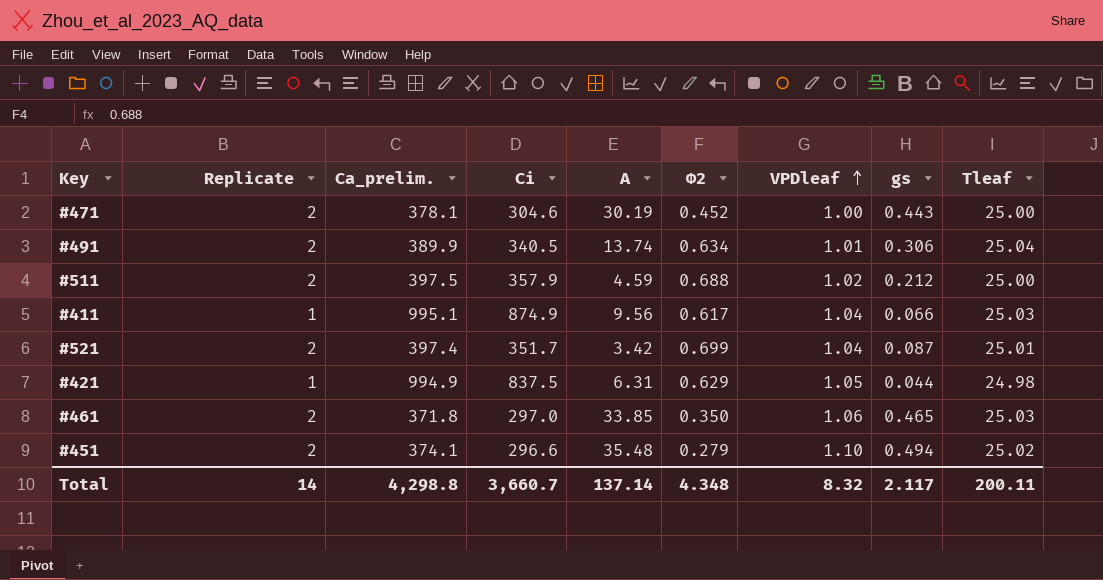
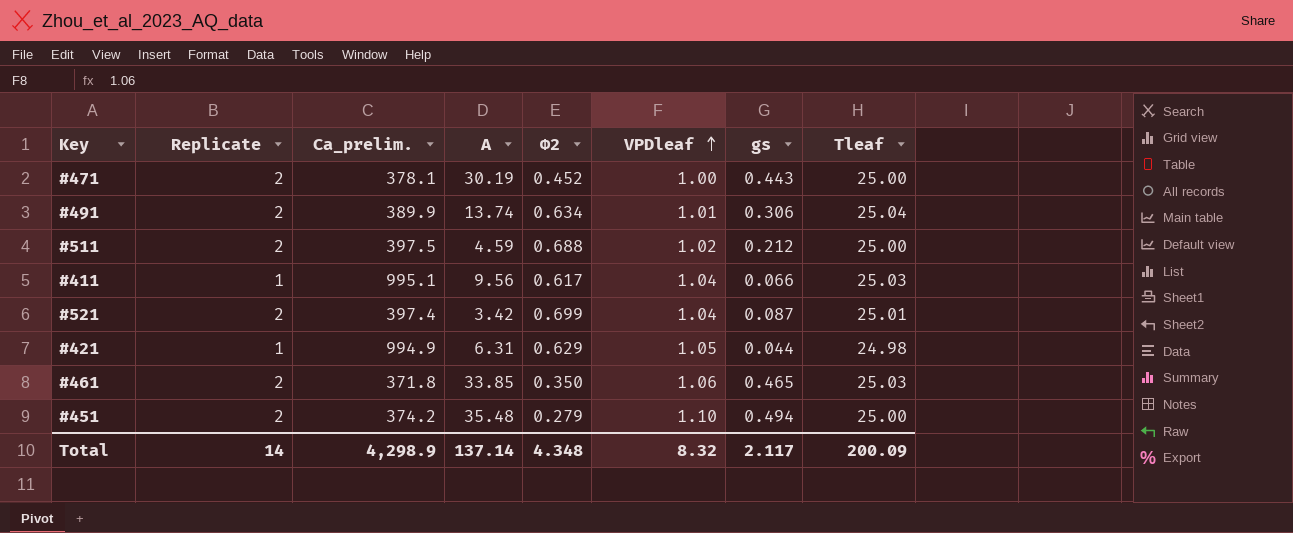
column Ci | position: 4 -> none
#451 | Ca_prelim.: 374.1 -> 374.2
#451 | Tleaf: 25.02 -> 25.00
Total | Ca_prelim.: 4,298.8 -> 4,298.9
Total | Tleaf: 200.11 -> 200.09

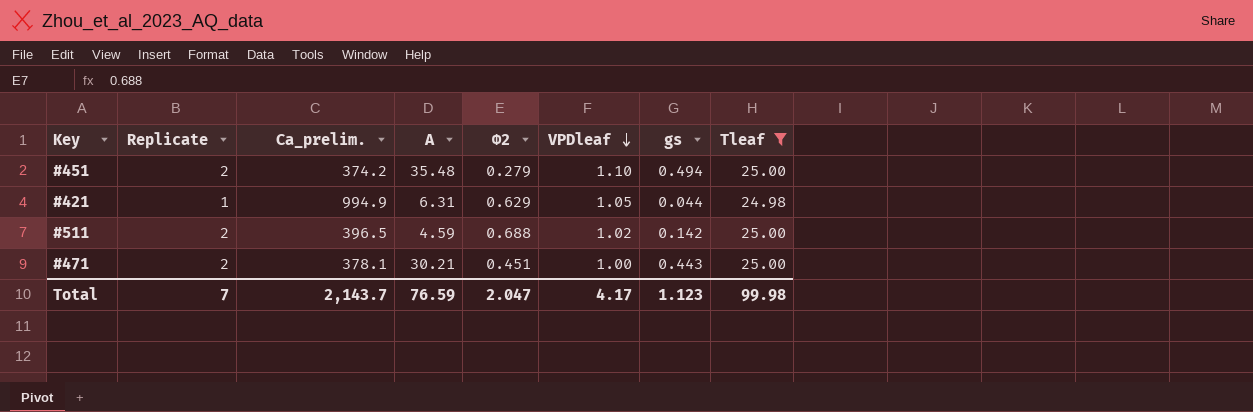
filter: none -> Tleaf <= 25.00
row order: VPDleaf ascending -> VPDleaf descending
#511 | Ca_prelim.: 397.5 -> 396.5
#511 | gs: 0.212 -> 0.142
#471 | A: 30.19 -> 30.21
#471 | Φ2: 0.452 -> 0.451
Total | Replicate: 14 -> 7
Total | Ca_prelim.: 4,298.9 -> 2,143.7
Total | A: 137.14 -> 76.59
Total | Φ2: 4.348 -> 2.047
Total | VPDleaf: 8.32 -> 4.17
Total | gs: 2.117 -> 1.123
Total | Tleaf: 200.09 -> 99.98

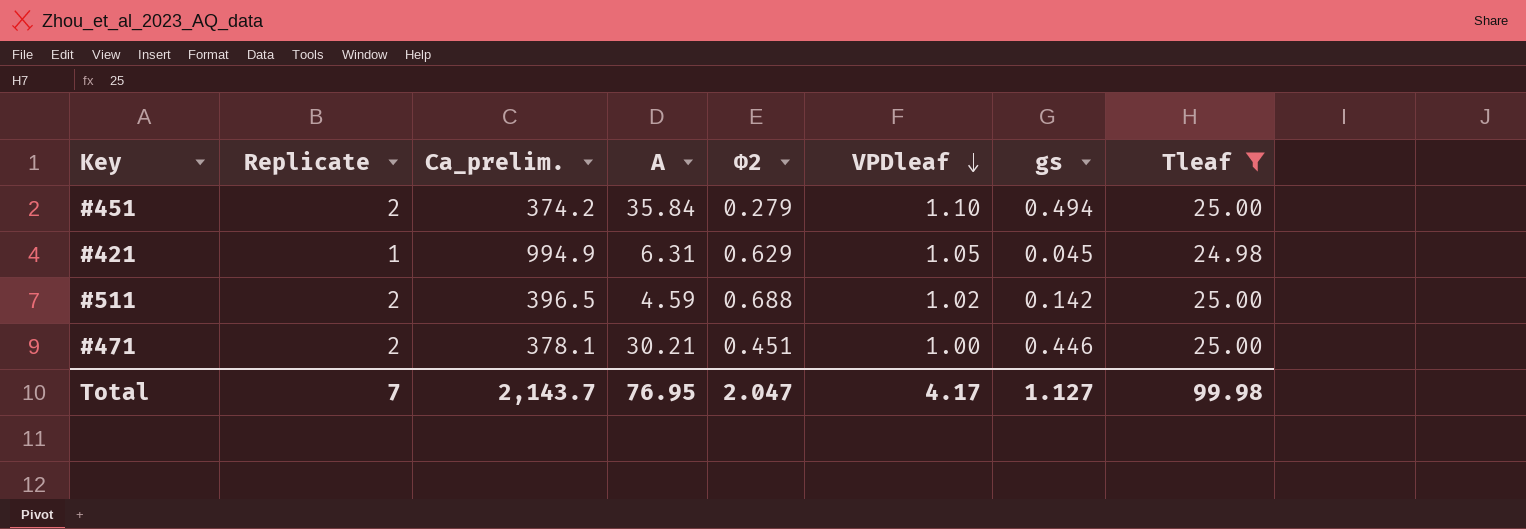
#451 | A: 35.48 -> 35.84
#421 | gs: 0.044 -> 0.045
#471 | gs: 0.443 -> 0.446
Total | A: 76.59 -> 76.95
Total | gs: 1.123 -> 1.127

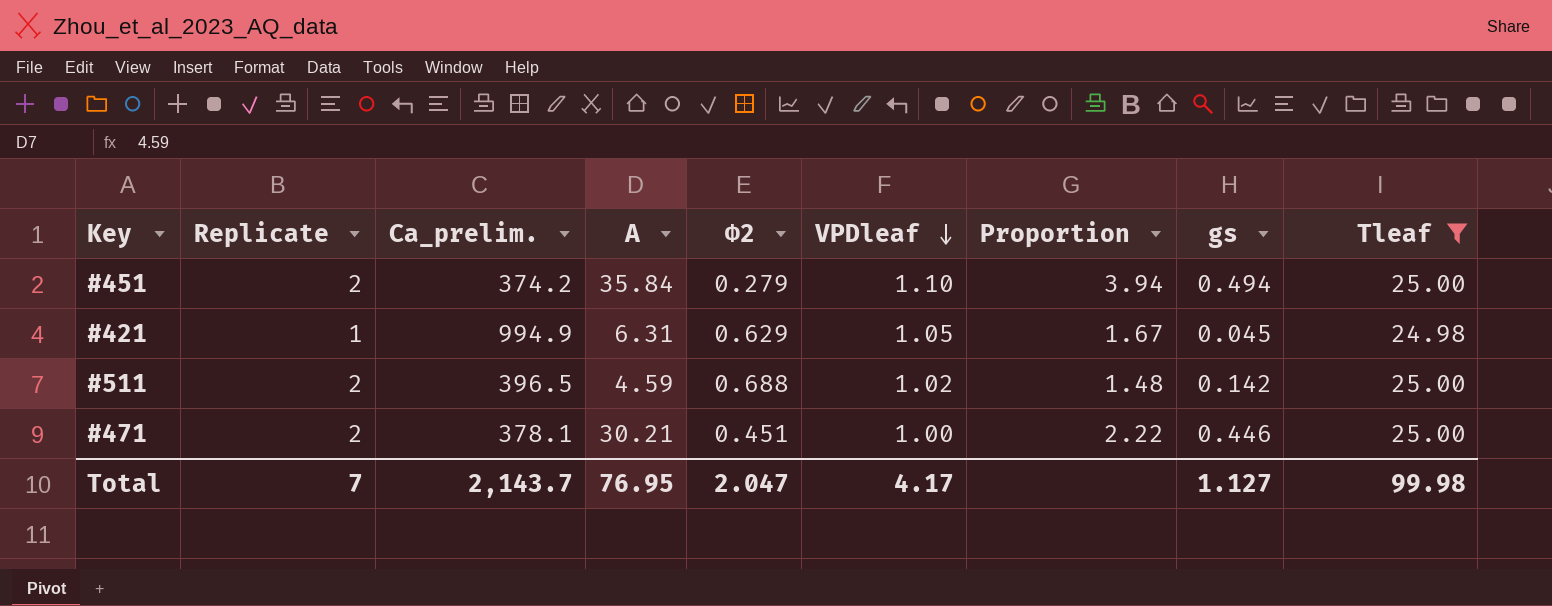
column Proportion | formula: none -> [VPDleaf] / [Φ2]

